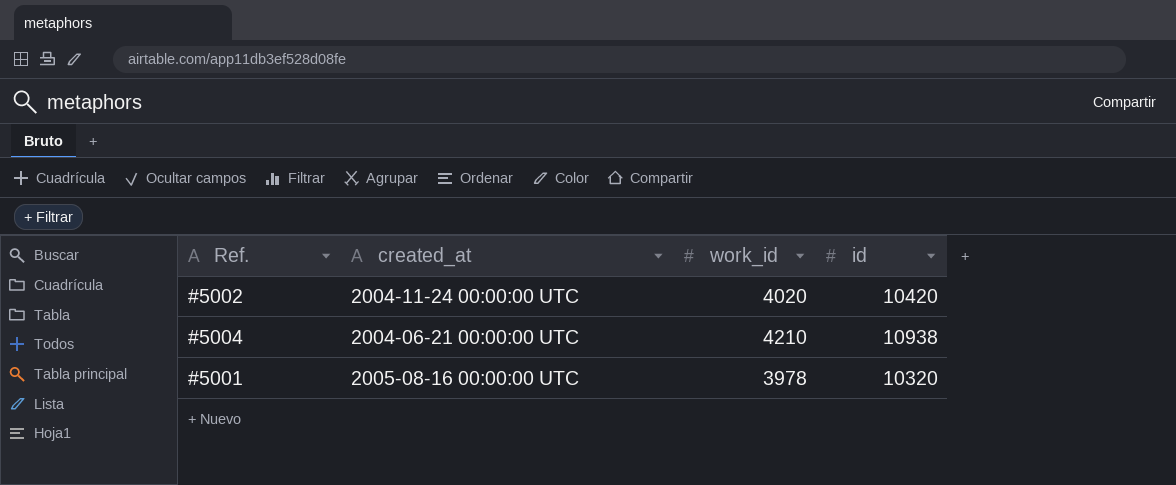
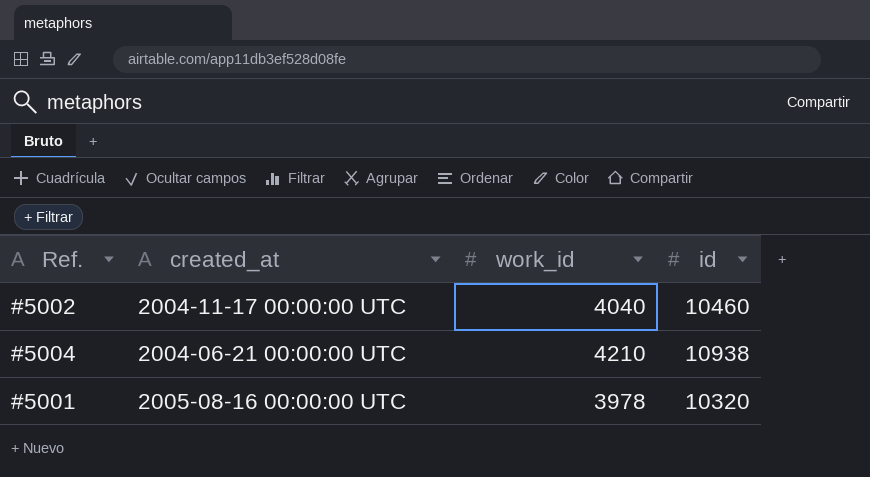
#5002 | created_at: 2004-11-24 00:00:00 UTC -> 2004-11-17 00:00:00 UTC
#5002 | work_id: 4020 -> 4040
#5002 | id: 10420 -> 10460

